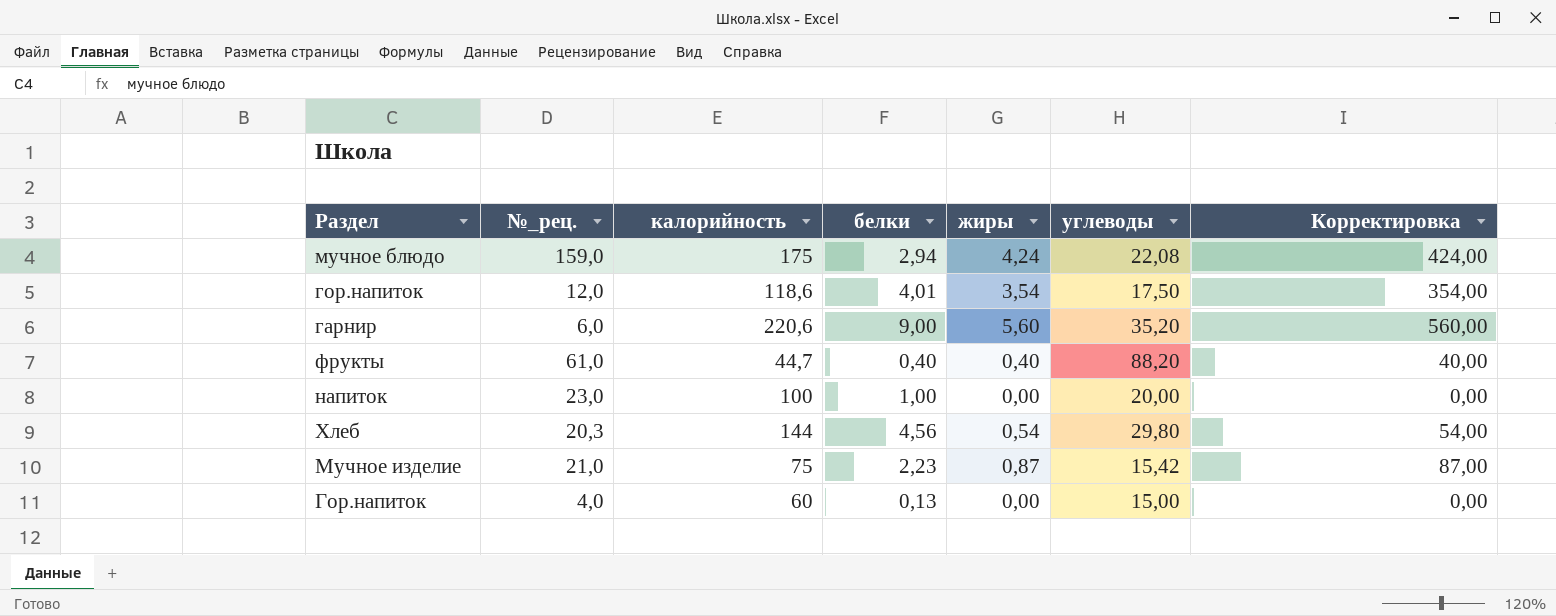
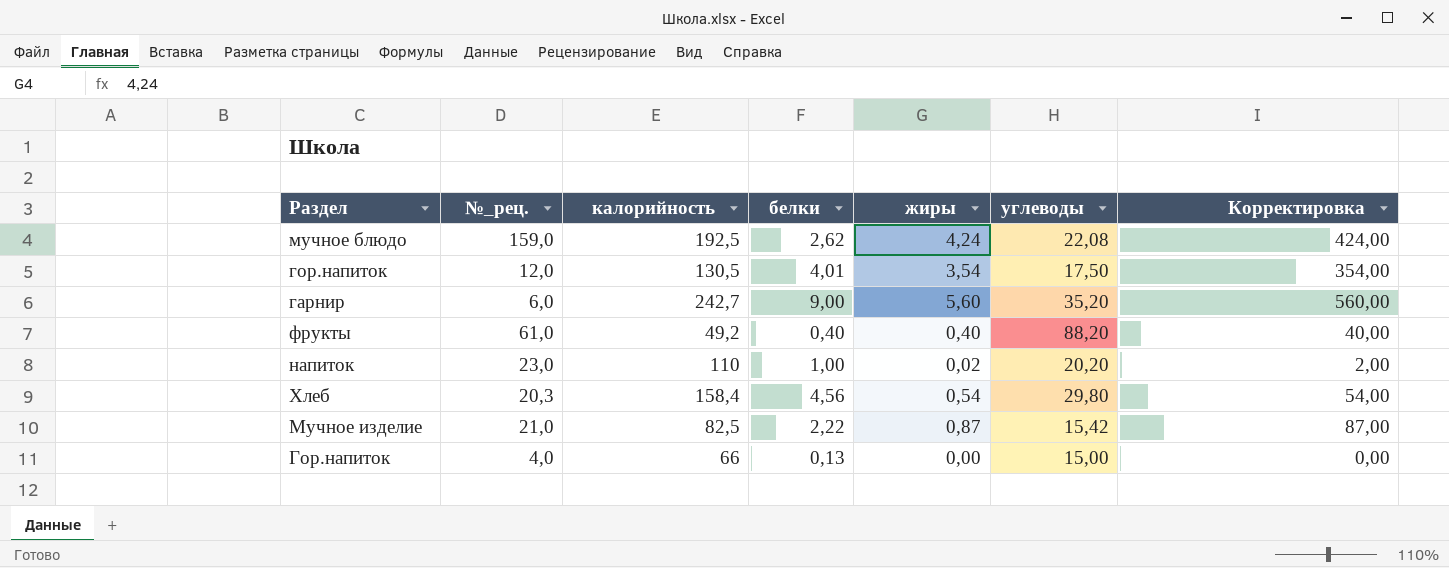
мучное блюдо | калорийность: 175 -> 192,5
мучное блюдо | белки: 2,94 -> 2,62
гор.напиток | калорийность: 118,6 -> 130,5
гарнир | калорийность: 220,6 -> 242,7
фрукты | калорийность: 44,7 -> 49,2
напиток | калорийность: 100 -> 110
напиток | жиры: 0,00 -> 0,02
напиток | углеводы: 20,00 -> 20,20
напиток | Корректировка: 0,00 -> 2,00
Хлеб | калорийность: 144 -> 158,4
Мучное изделие | калорийность: 75 -> 82,5
Мучное изделие | белки: 2,23 -> 2,22
Гор.напиток | калорийность: 60 -> 66

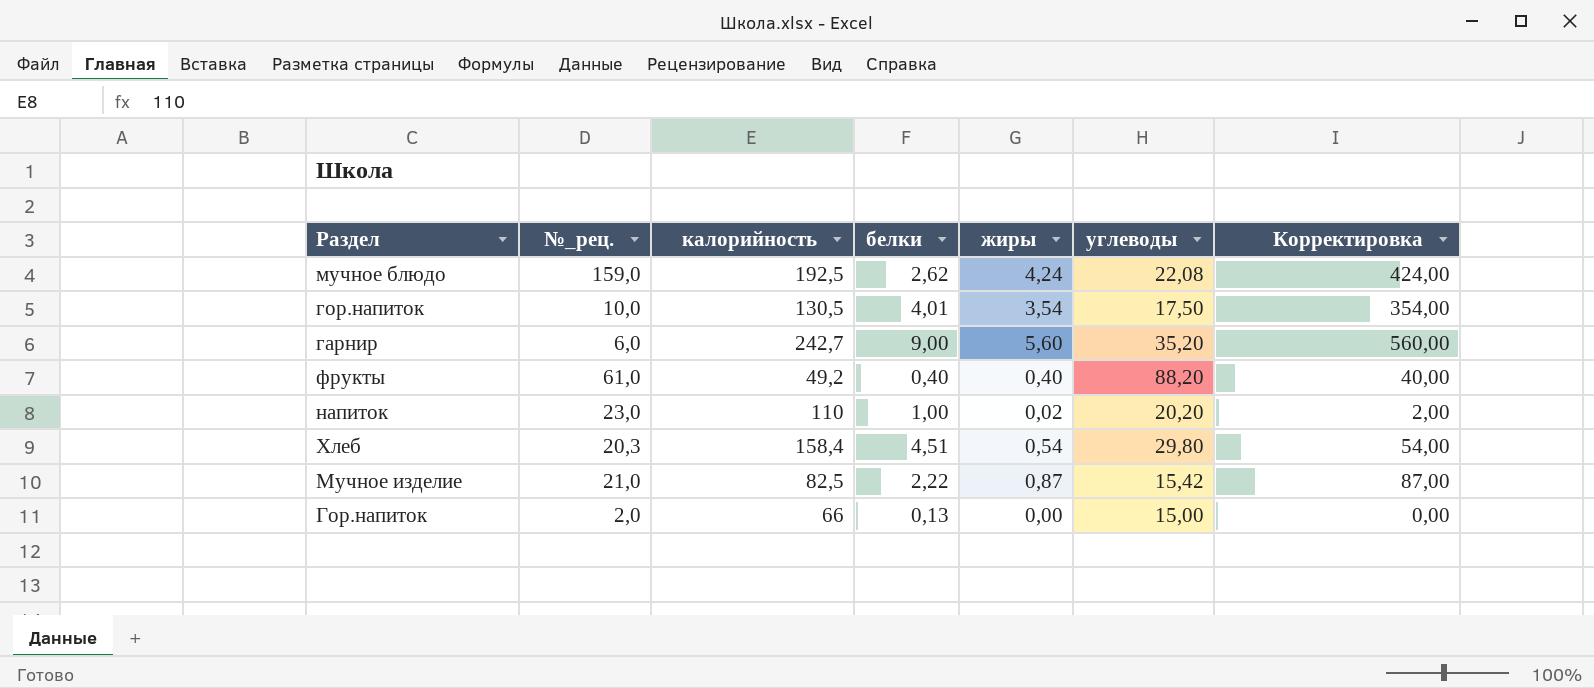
гор.напиток | №_рец.: 12,0 -> 10,0
Хлеб | белки: 4,56 -> 4,51
Гор.напиток | №_рец.: 4,0 -> 2,0

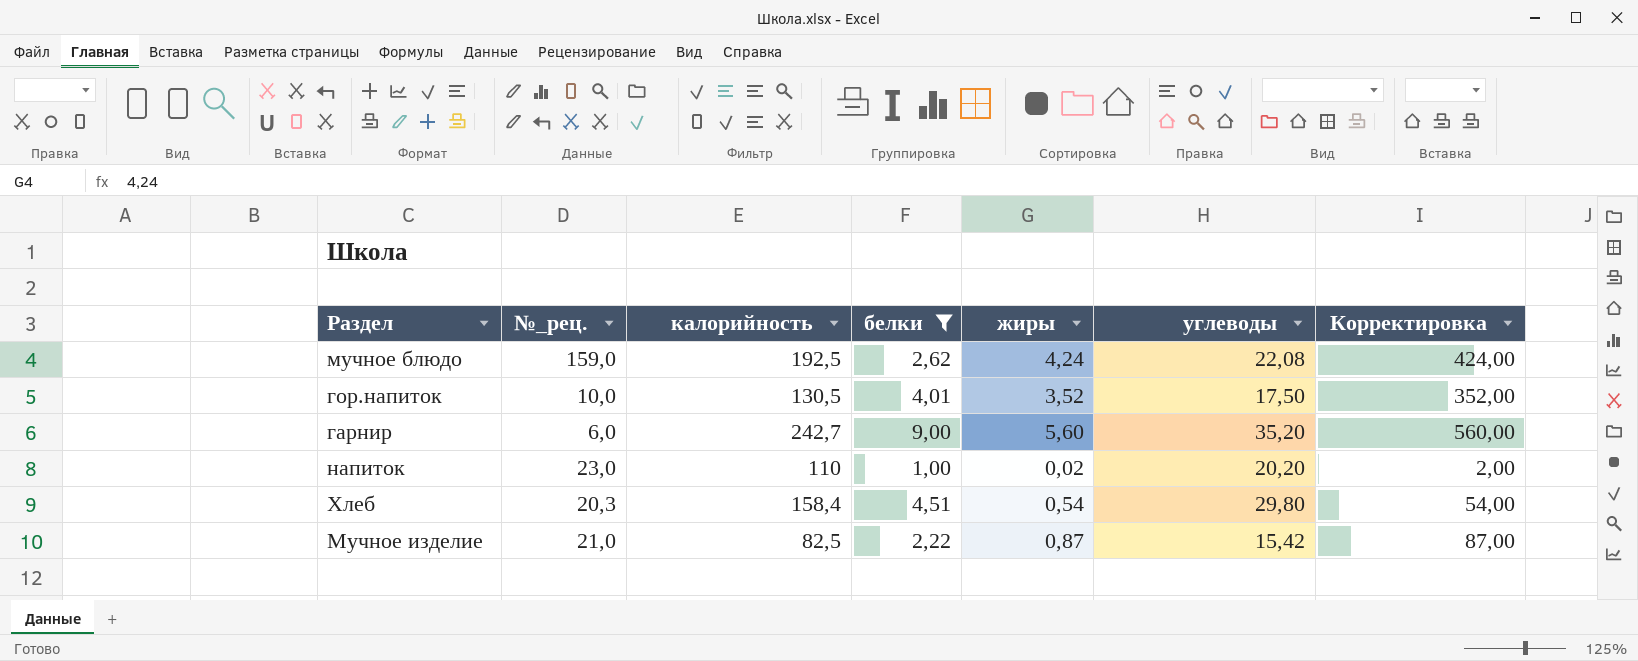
filter: none -> белки >= 1,00
гор.напиток | жиры: 3,54 -> 3,52
гор.напиток | Корректировка: 354,00 -> 352,00

